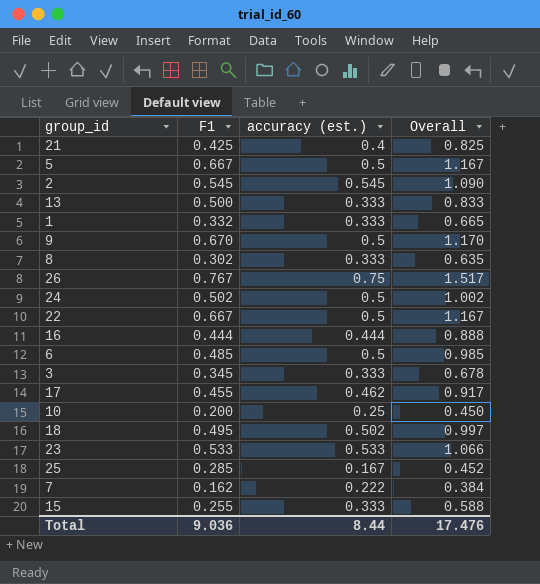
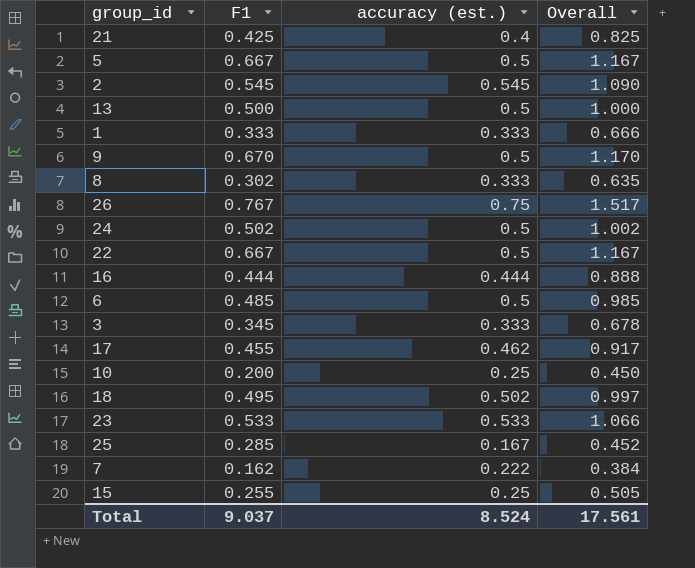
13 | accuracy (est.): 0.333 -> 0.5
13 | Overall: 0.833 -> 1.000
1 | F1: 0.332 -> 0.333
1 | Overall: 0.665 -> 0.666
15 | accuracy (est.): 0.333 -> 0.25
15 | Overall: 0.588 -> 0.505
Total | F1: 9.036 -> 9.037
Total | accuracy (est.): 8.44 -> 8.524
Total | Overall: 17.476 -> 17.561

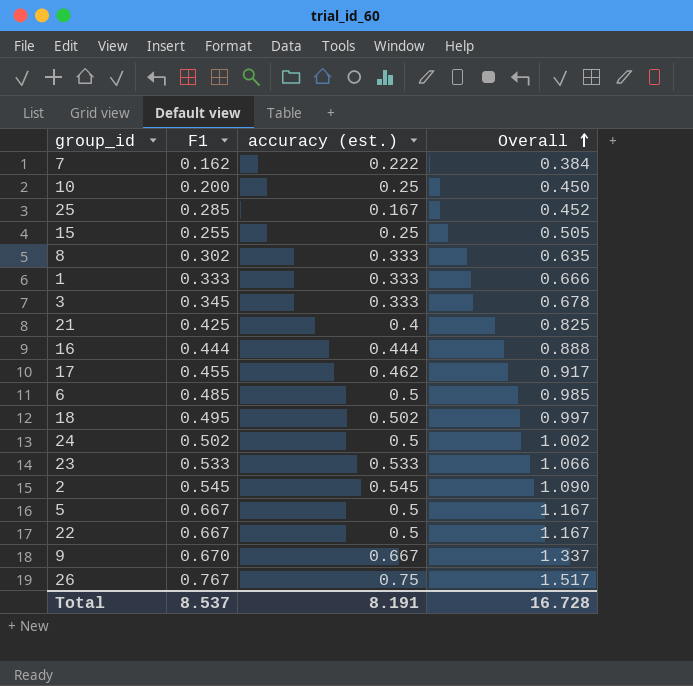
row order: none -> Overall ascending
row 13: 0.500 | 0.5 | 1.000 -> none
9 | accuracy (est.): 0.5 -> 0.667
9 | Overall: 1.170 -> 1.337
Total | F1: 9.037 -> 8.537
Total | accuracy (est.): 8.524 -> 8.191
Total | Overall: 17.561 -> 16.728

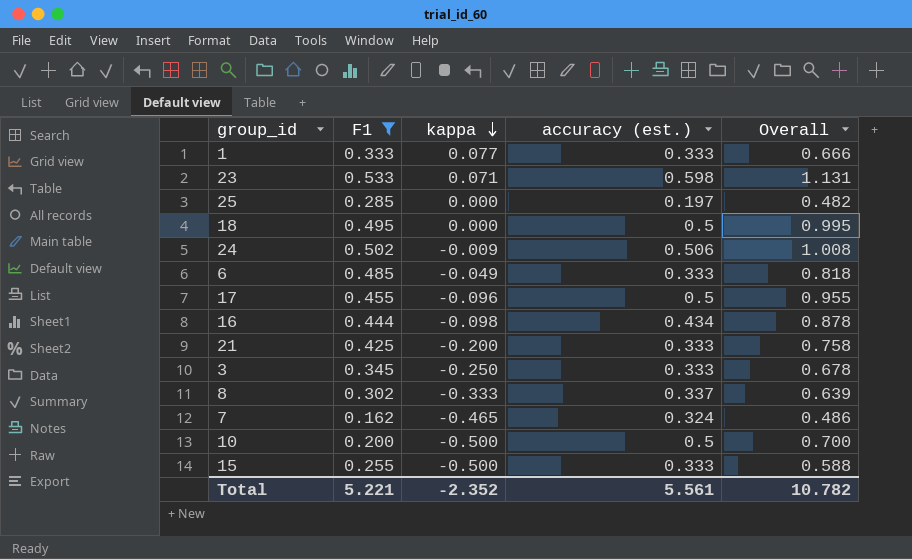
filter: none -> F1 <= 0.533
row order: Overall ascending -> kappa descending
column kappa | position: none -> 3
23 | accuracy (est.): 0.533 -> 0.598
23 | Overall: 1.066 -> 1.131
25 | accuracy (est.): 0.167 -> 0.197
25 | Overall: 0.452 -> 0.482
18 | accuracy (est.): 0.502 -> 0.5
18 | Overall: 0.997 -> 0.995
24 | accuracy (est.): 0.5 -> 0.506
24 | Overall: 1.002 -> 1.008
6 | accuracy (est.): 0.5 -> 0.333
6 | Overall: 0.985 -> 0.818
17 | accuracy (est.): 0.462 -> 0.5
17 | Overall: 0.917 -> 0.955
16 | accuracy (est.): 0.444 -> 0.434
16 | Overall: 0.888 -> 0.878
21 | accuracy (est.): 0.4 -> 0.333
21 | Overall: 0.825 -> 0.758
8 | accuracy (est.): 0.333 -> 0.337
8 | Overall: 0.635 -> 0.639
7 | accuracy (est.): 0.222 -> 0.324
7 | Overall: 0.384 -> 0.486
10 | accuracy (est.): 0.25 -> 0.5
10 | Overall: 0.450 -> 0.700
15 | accuracy (est.): 0.25 -> 0.333
15 | Overall: 0.505 -> 0.588
Total | F1: 8.537 -> 5.221
Total | accuracy (est.): 8.191 -> 5.561
Total | Overall: 16.728 -> 10.782

